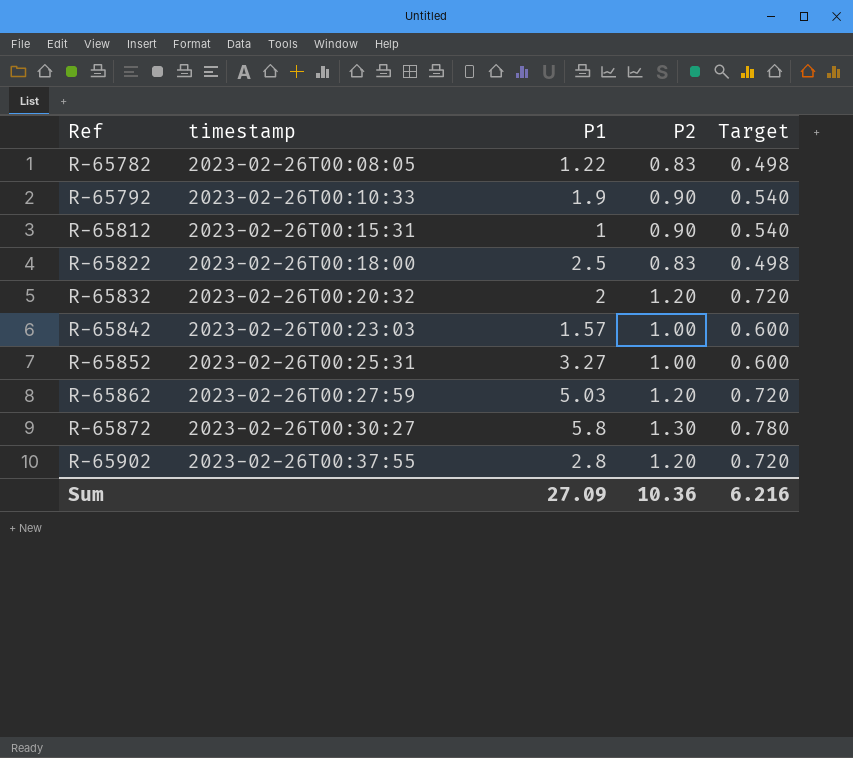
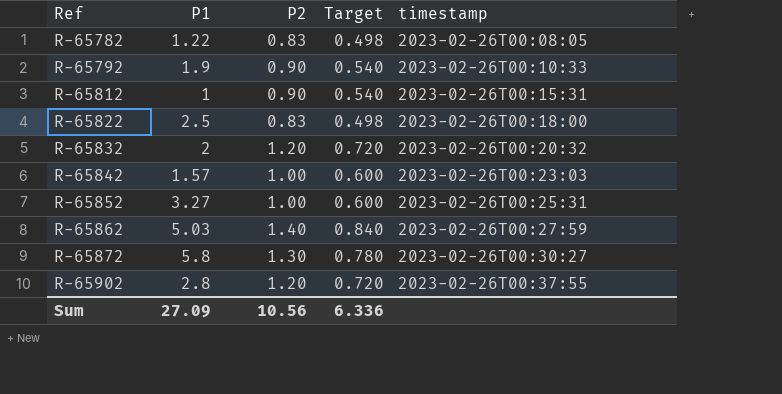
column timestamp | position: 2 -> 5
R-65862 | P2: 1.20 -> 1.40
R-65862 | Target: 0.720 -> 0.840
Sum | P2: 10.36 -> 10.56
Sum | Target: 6.216 -> 6.336

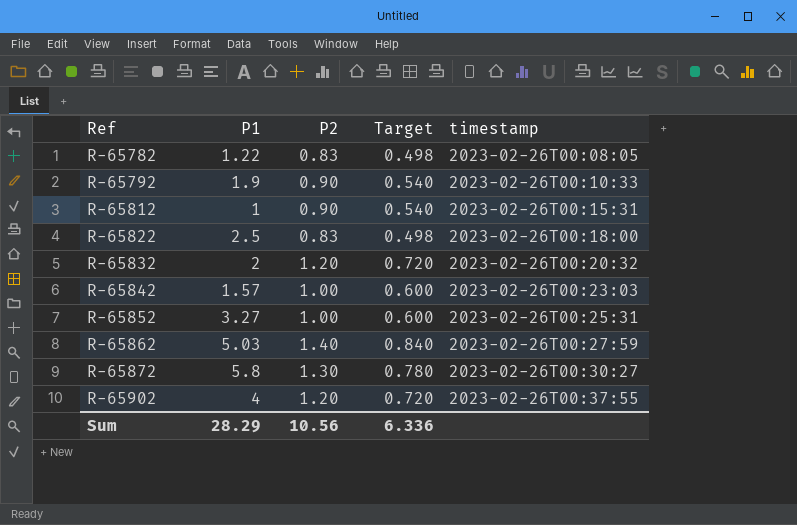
R-65902 | P1: 2.8 -> 4
Sum | P1: 27.09 -> 28.29

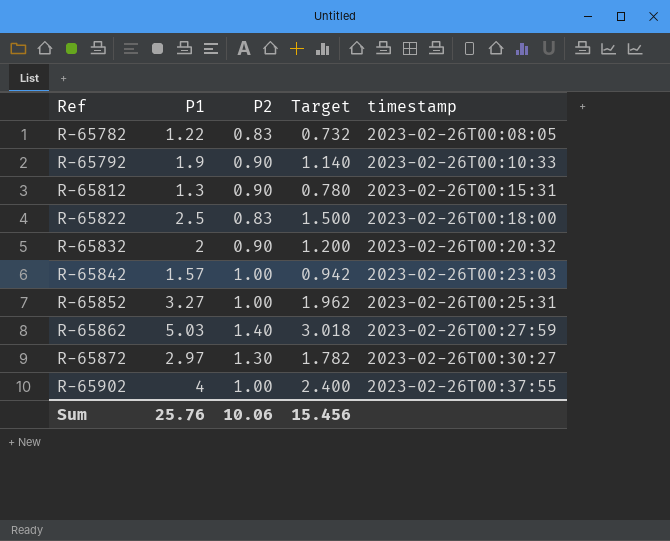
column Target | formula: [P2] * 0.6 -> [P1] * 0.6
R-65812 | P1: 1 -> 1.3
R-65832 | P2: 1.20 -> 0.90
R-65872 | P1: 5.8 -> 2.97
R-65902 | P2: 1.20 -> 1.00
Sum | P1: 28.29 -> 25.76
Sum | P2: 10.56 -> 10.06
Sum | Target: 6.336 -> 15.456

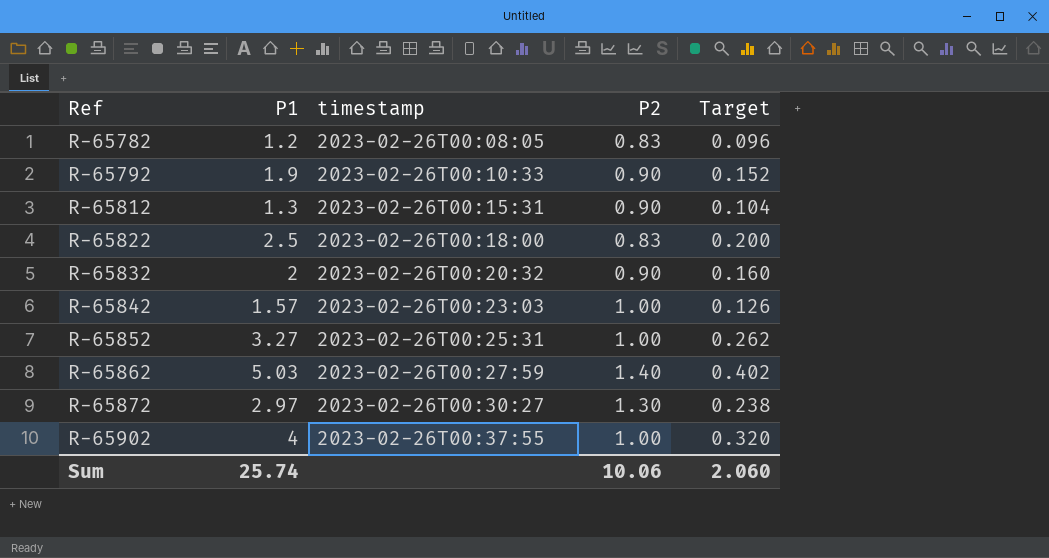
column timestamp | position: 5 -> 3
column Target | formula: [P1] * 0.6 -> [P1] * 0.08
R-65782 | P1: 1.22 -> 1.2
Sum | P1: 25.76 -> 25.74
Sum | Target: 15.456 -> 2.060

